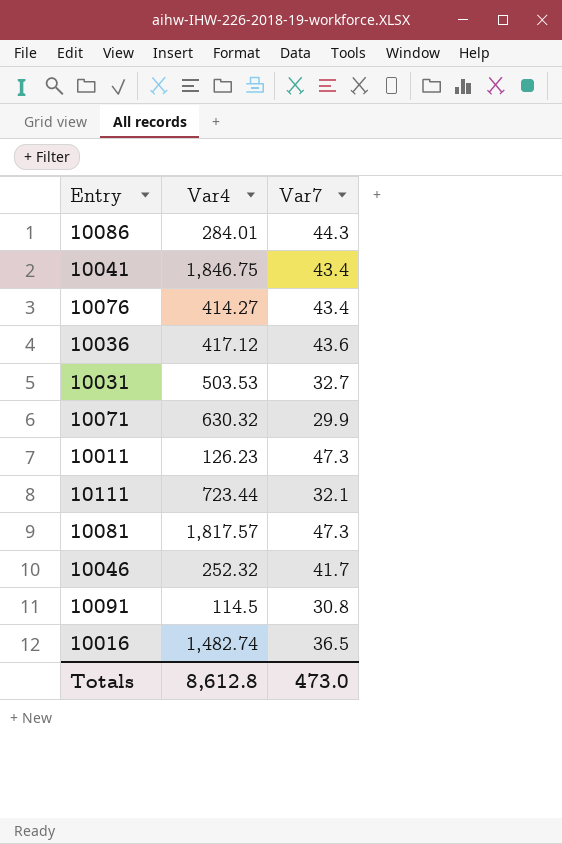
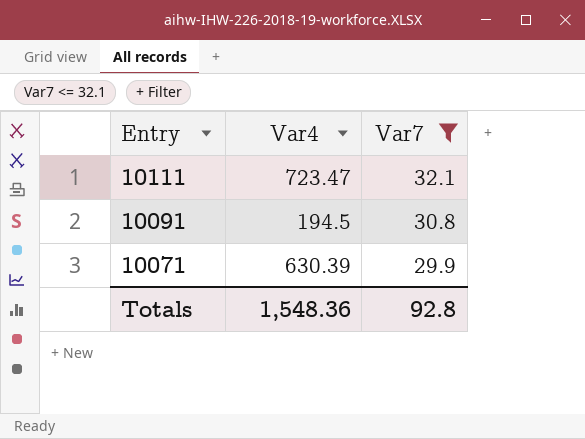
filter: none -> Var7 <= 32.1
row order: none -> Entry descending
10111 | Var4: 723.44 -> 723.47
10091 | Var4: 114.5 -> 194.5
10071 | Var4: 630.32 -> 630.39
Totals | Var4: 8,612.8 -> 1,548.36
Totals | Var7: 473.0 -> 92.8

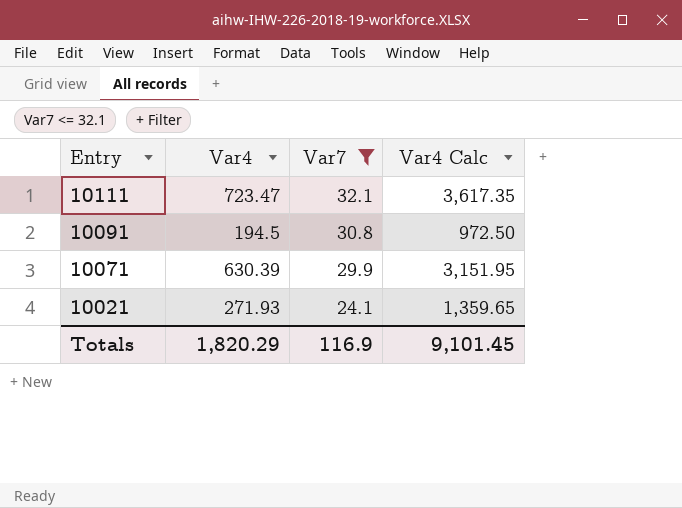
column Var4 Calc | formula: none -> [Var4] * 5
row 10021: none -> 271.93 | 24.1 | 1,359.65
Totals | Var4: 1,548.36 -> 1,820.29
Totals | Var7: 92.8 -> 116.9

